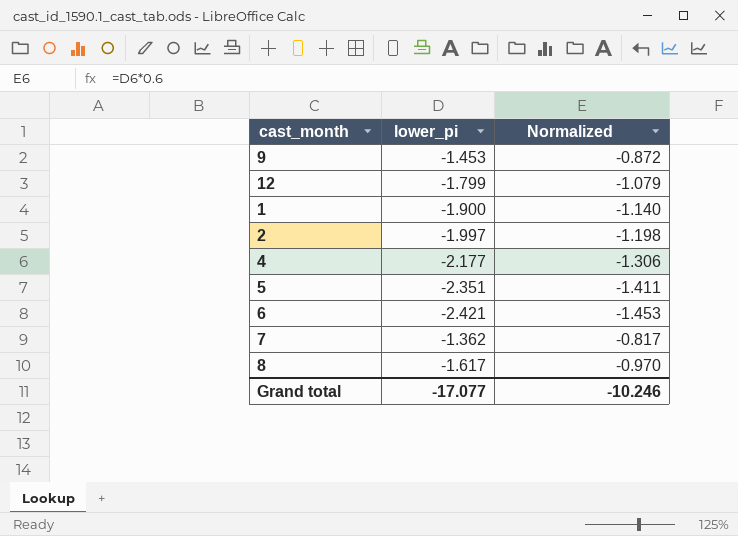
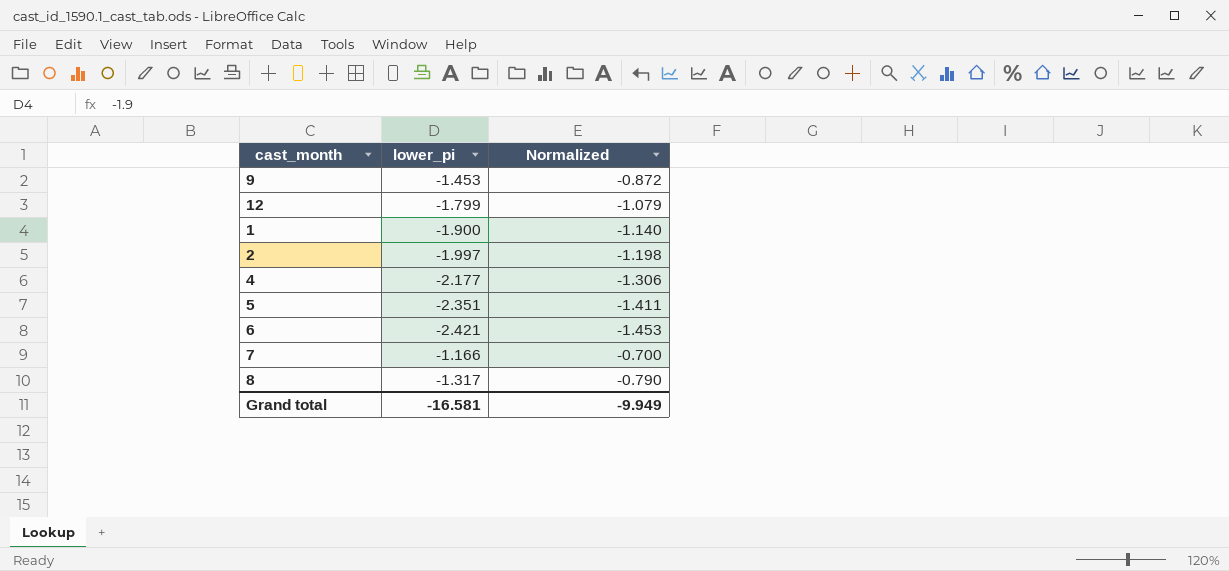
7 | lower_pi: -1.362 -> -1.166
7 | Normalized: -0.817 -> -0.700
8 | lower_pi: -1.617 -> -1.317
8 | Normalized: -0.970 -> -0.790
Grand total | lower_pi: -17.077 -> -16.581
Grand total | Normalized: -10.246 -> -9.949

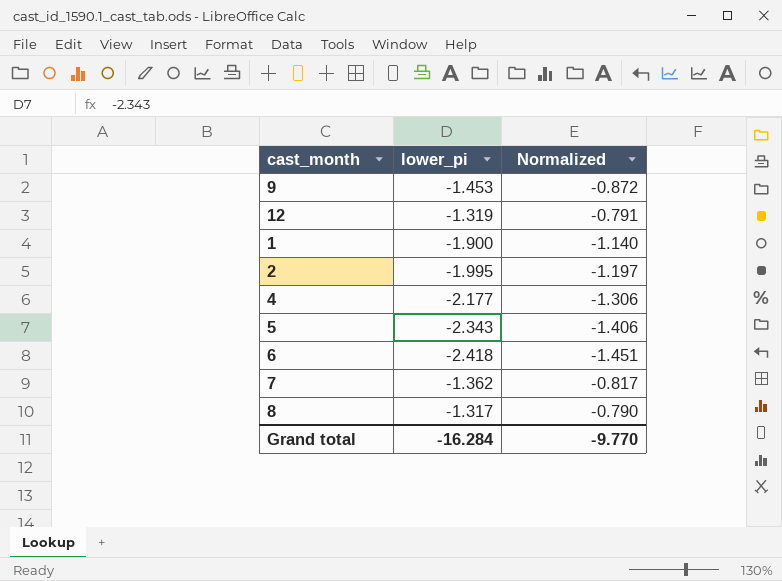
12 | lower_pi: -1.799 -> -1.319
12 | Normalized: -1.079 -> -0.791
2 | lower_pi: -1.997 -> -1.995
2 | Normalized: -1.198 -> -1.197
5 | lower_pi: -2.351 -> -2.343
5 | Normalized: -1.411 -> -1.406
6 | lower_pi: -2.421 -> -2.418
6 | Normalized: -1.453 -> -1.451
7 | lower_pi: -1.166 -> -1.362
7 | Normalized: -0.700 -> -0.817
Grand total | lower_pi: -16.581 -> -16.284
Grand total | Normalized: -9.949 -> -9.770

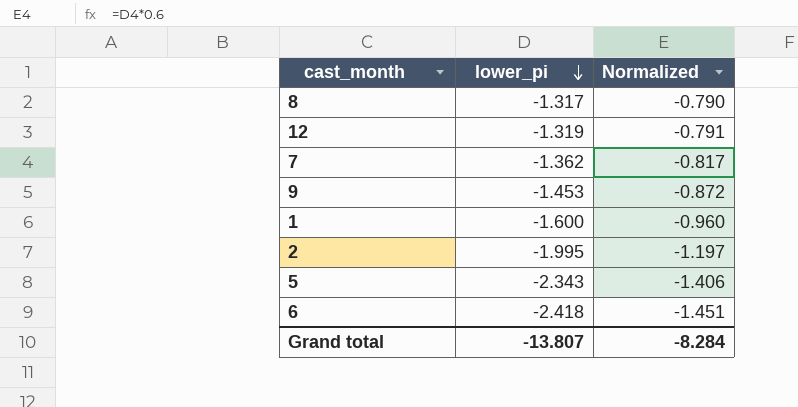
row order: none -> lower_pi descending
row 4: -2.177 | -1.306 -> none
1 | lower_pi: -1.900 -> -1.600
1 | Normalized: -1.140 -> -0.960
Grand total | lower_pi: -16.284 -> -13.807
Grand total | Normalized: -9.770 -> -8.284

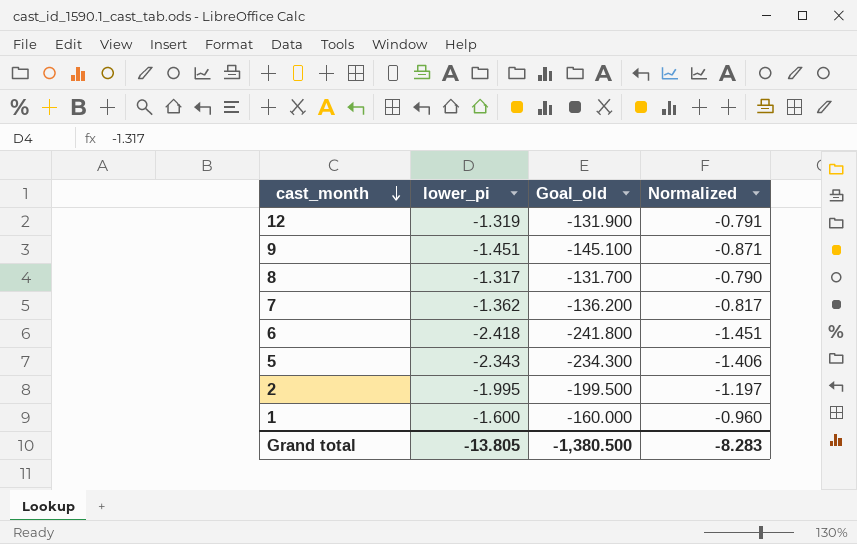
row order: lower_pi descending -> cast_month descending
column Goal_old | formula: none -> [lower_pi] * 100
9 | lower_pi: -1.453 -> -1.451
9 | Normalized: -0.872 -> -0.871
Grand total | lower_pi: -13.807 -> -13.805
Grand total | Normalized: -8.284 -> -8.283

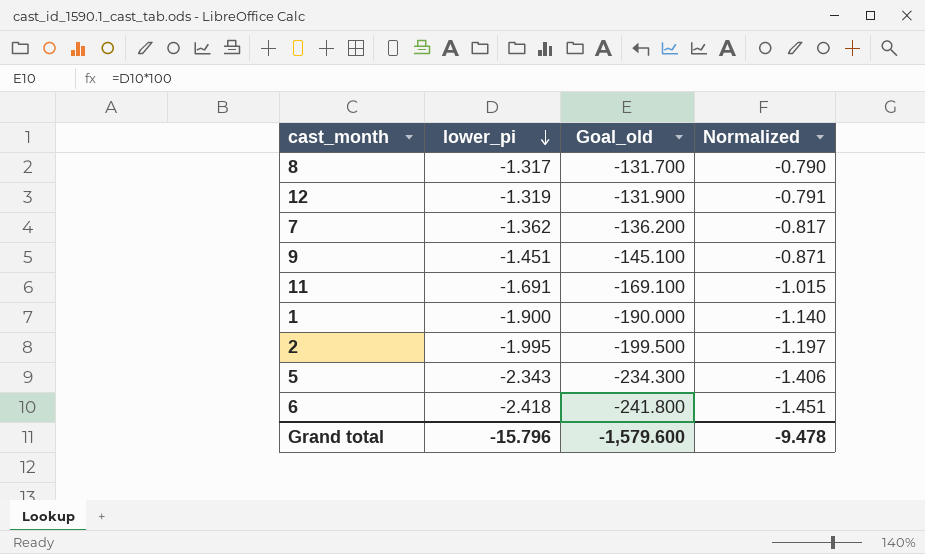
row order: cast_month descending -> lower_pi descending
row 11: none -> -1.691 | -169.100 | -1.015
1 | lower_pi: -1.600 -> -1.900
1 | Goal_old: -160.000 -> -190.000
1 | Normalized: -0.960 -> -1.140
Grand total | lower_pi: -13.805 -> -15.796
Grand total | Goal_old: -1,380.500 -> -1,579.600
Grand total | Normalized: -8.283 -> -9.478

